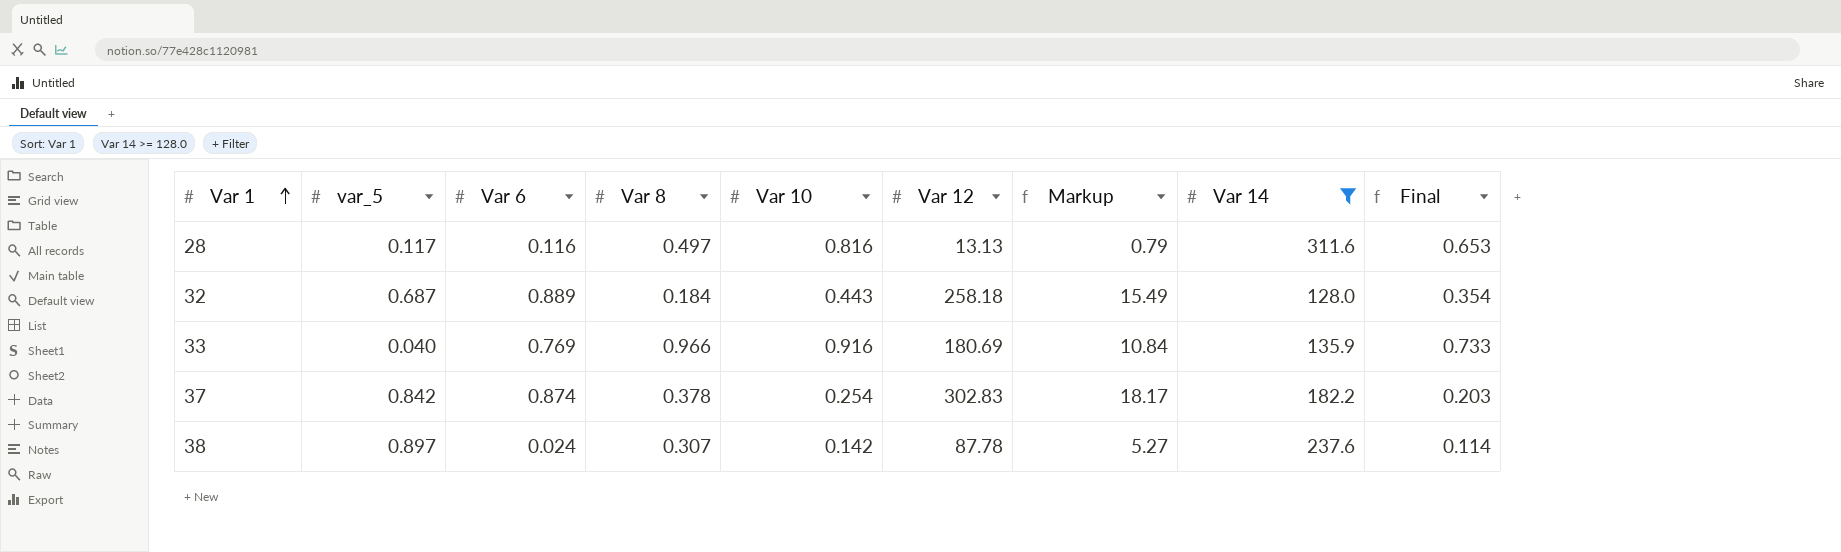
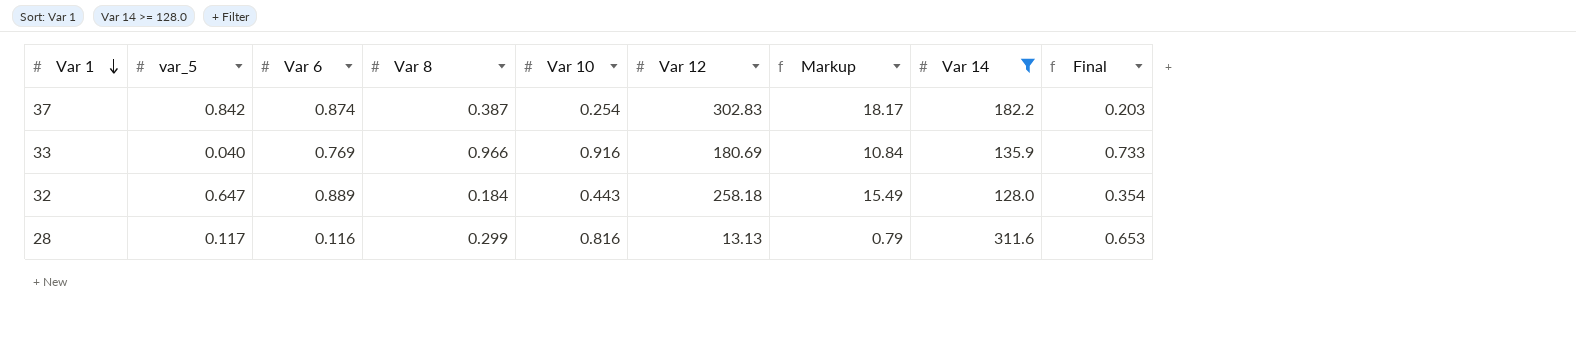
row order: Var 1 ascending -> Var 1 descending
row 38: 0.897 | 0.024 | 0.307 | 0.142 | 87.78 | 5.27 | 237.6 | 0.114 -> none
37 | Var 8: 0.378 -> 0.387
32 | var_5: 0.687 -> 0.647
28 | Var 8: 0.497 -> 0.299

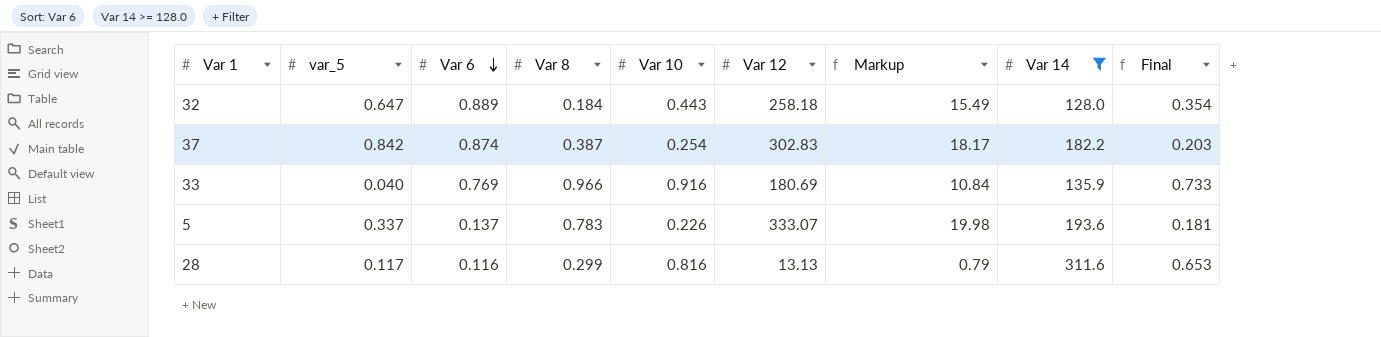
row order: Var 1 descending -> Var 6 descending
row 5: none -> 0.337 | 0.137 | 0.783 | 0.226 | 333.07 | 19.98 | 193.6 | 0.181

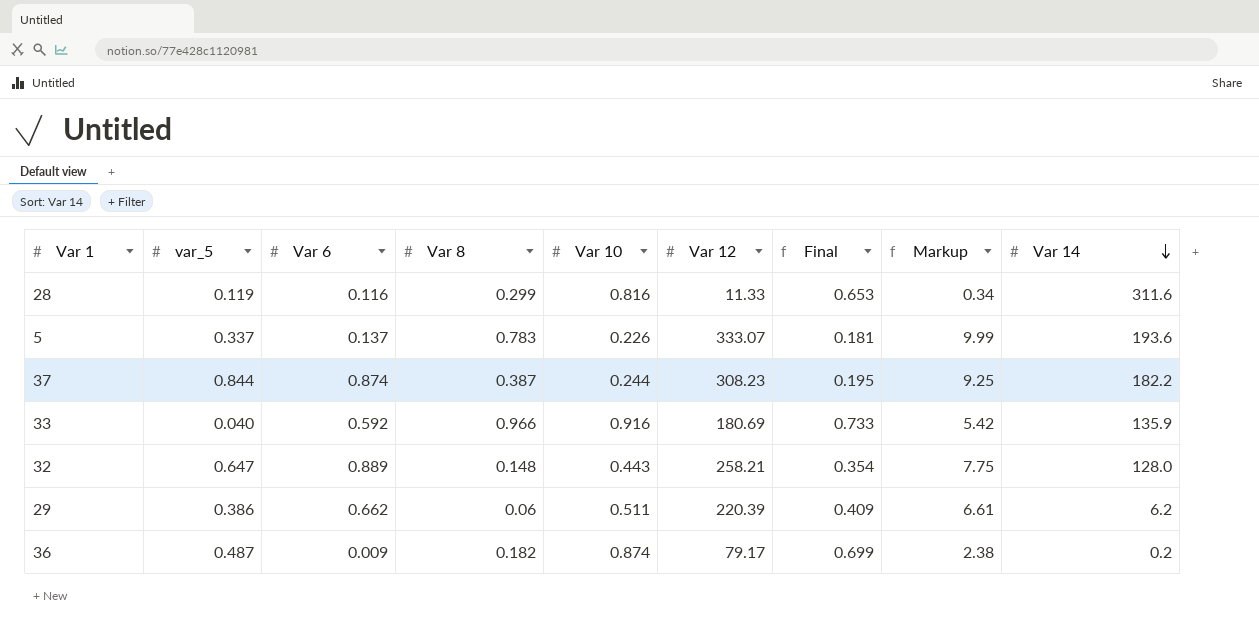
filter: Var 14 >= 128.0 -> none
row order: Var 6 descending -> Var 14 descending
column Final | position: 9 -> 7
column Markup | formula: [Var 12] * 0.06 -> [Var 12] * 0.03
28 | var_5: 0.117 -> 0.119
28 | Var 12: 13.13 -> 11.33
37 | var_5: 0.842 -> 0.844
37 | Var 10: 0.254 -> 0.244
37 | Var 12: 302.83 -> 308.23
37 | Final: 0.203 -> 0.195
33 | Var 6: 0.769 -> 0.592
32 | Var 8: 0.184 -> 0.148
32 | Var 12: 258.18 -> 258.21

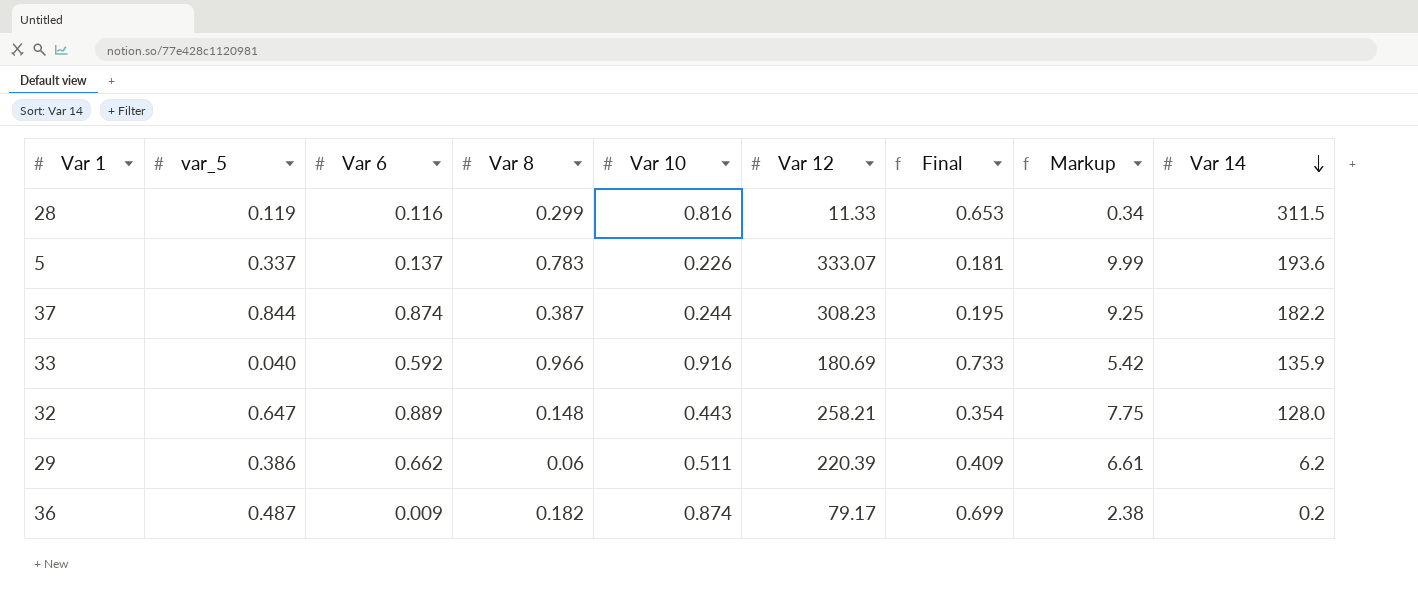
28 | Var 14: 311.6 -> 311.5

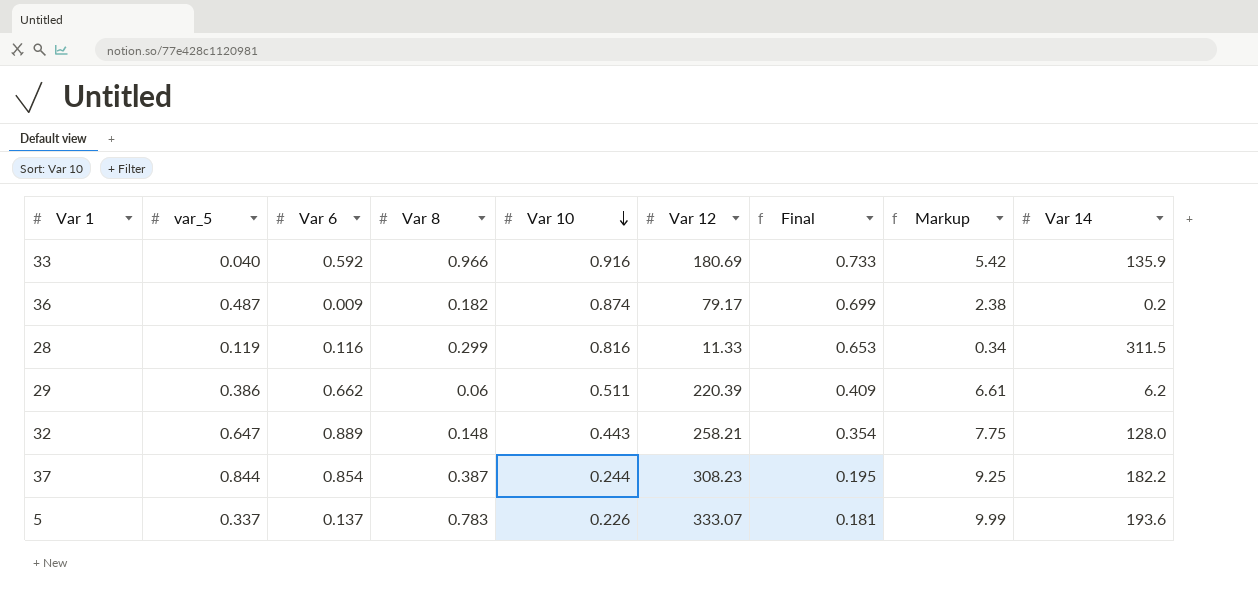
row order: Var 14 descending -> Var 10 descending
37 | Var 6: 0.874 -> 0.854

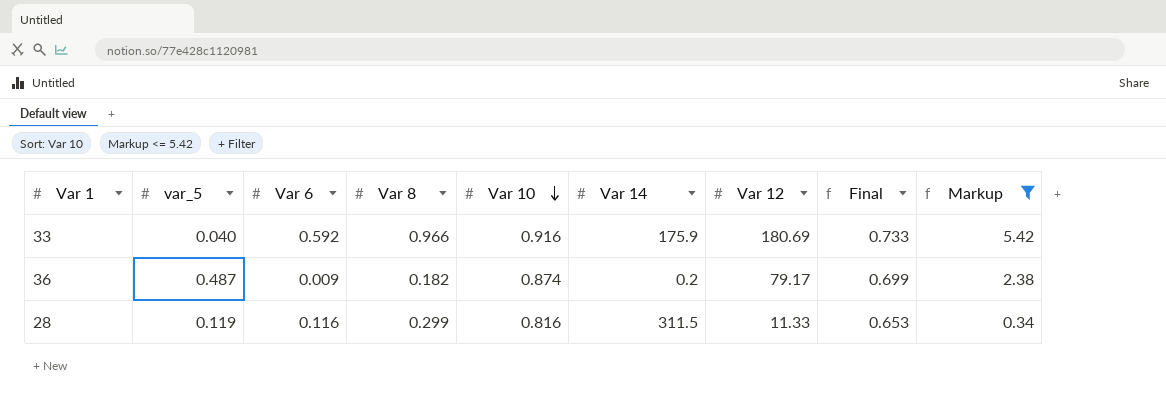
filter: none -> Markup <= 5.42
column Var 14 | position: 9 -> 6
33 | Var 14: 135.9 -> 175.9

